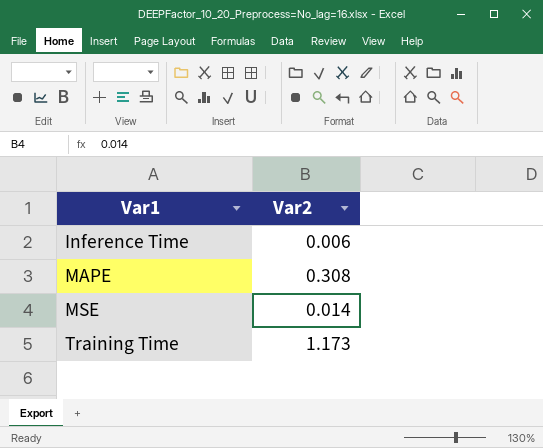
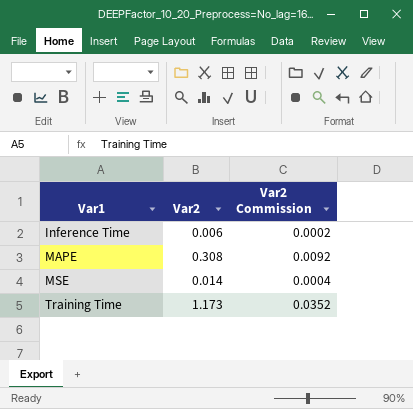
column Var2 Commission | formula: none -> [Var2] * 0.03

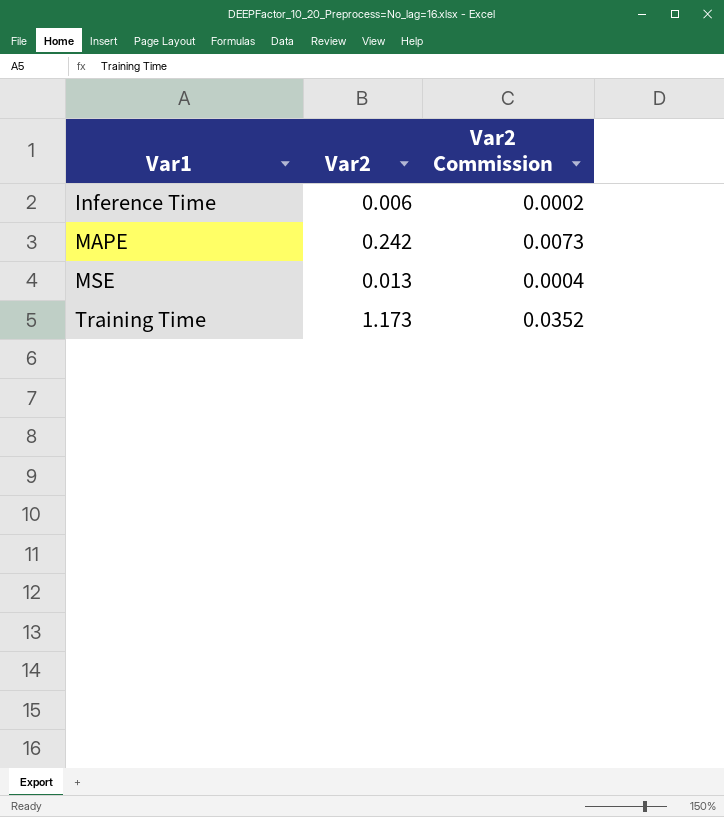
MAPE | Var2: 0.308 -> 0.242
MAPE | Var2 Commission: 0.0092 -> 0.0073
MSE | Var2: 0.014 -> 0.013

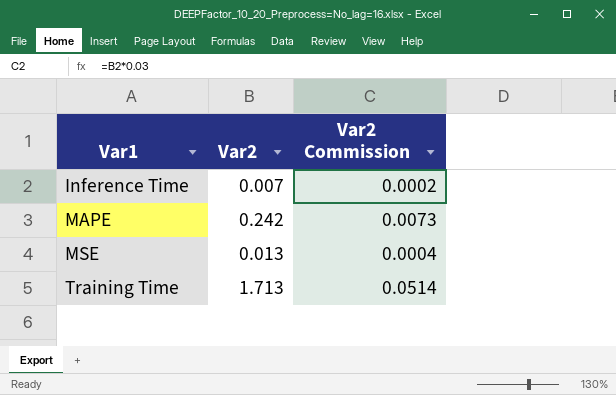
Inference Time | Var2: 0.006 -> 0.007
Training Time | Var2: 1.173 -> 1.713
Training Time | Var2 Commission: 0.0352 -> 0.0514

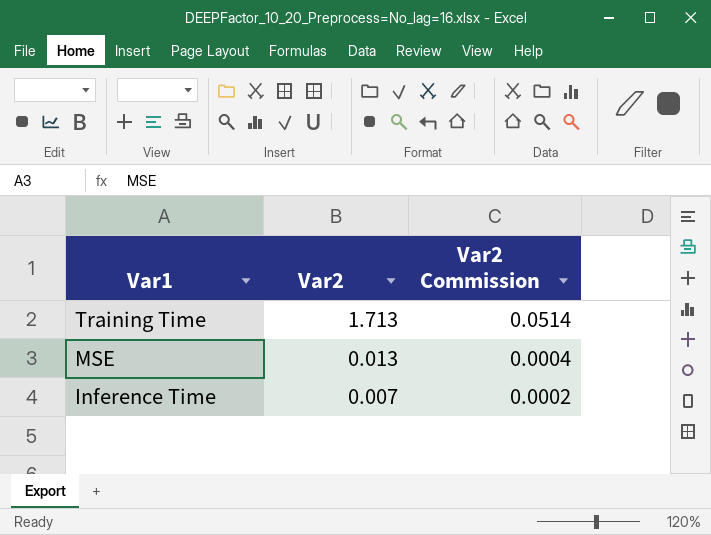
row order: Var1 ascending -> Var1 descending
row MAPE: 0.242 | 0.0073 -> none

